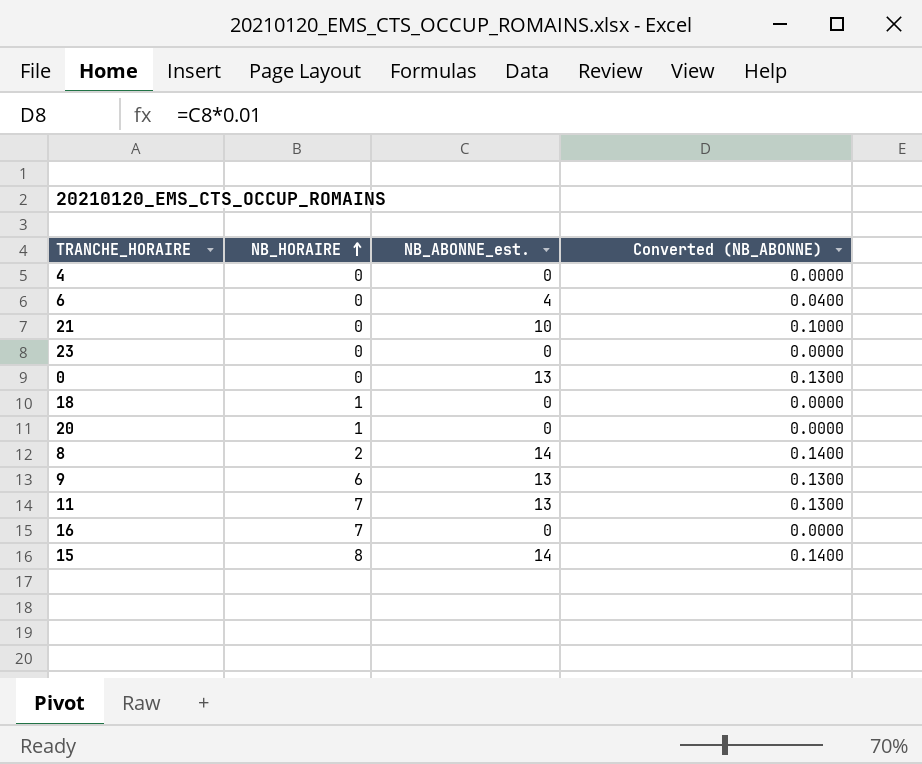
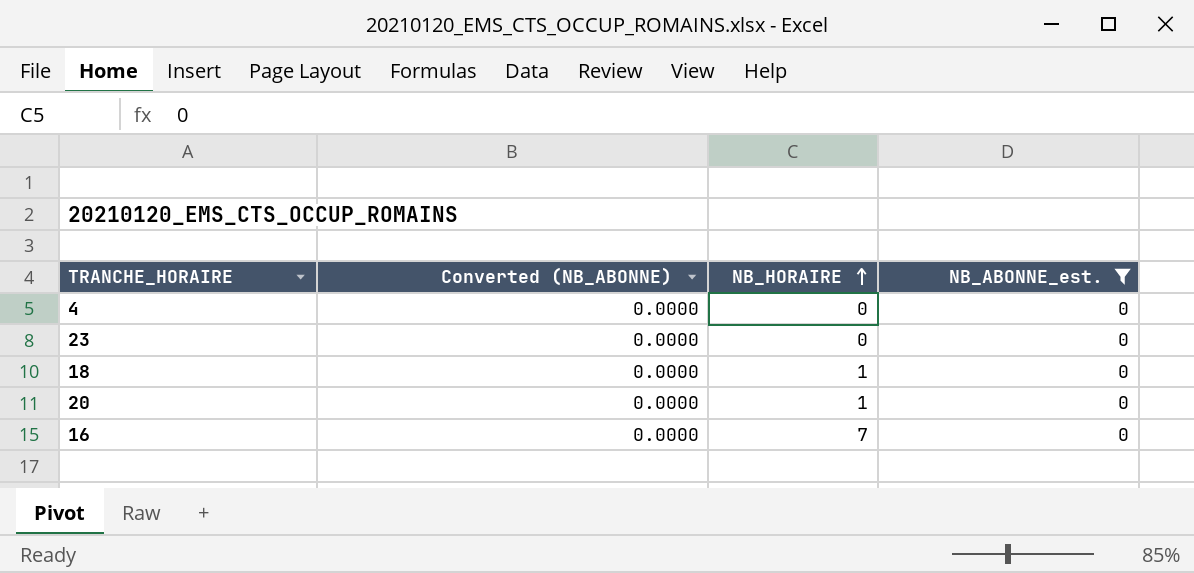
filter: none -> NB_ABONNE_est. = 0
column Converted (NB_ABONNE) | position: 4 -> 2

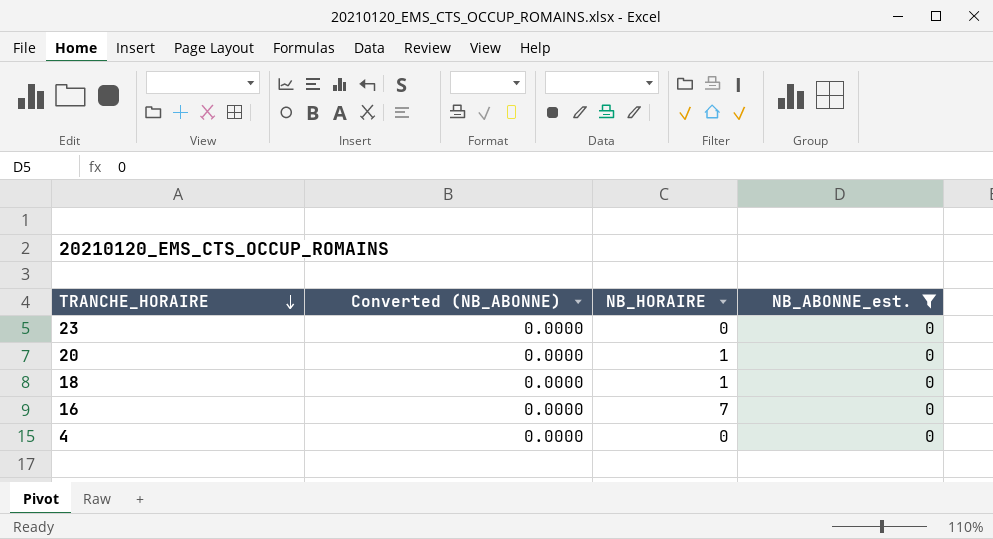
row order: NB_HORAIRE ascending -> TRANCHE_HORAIRE descending

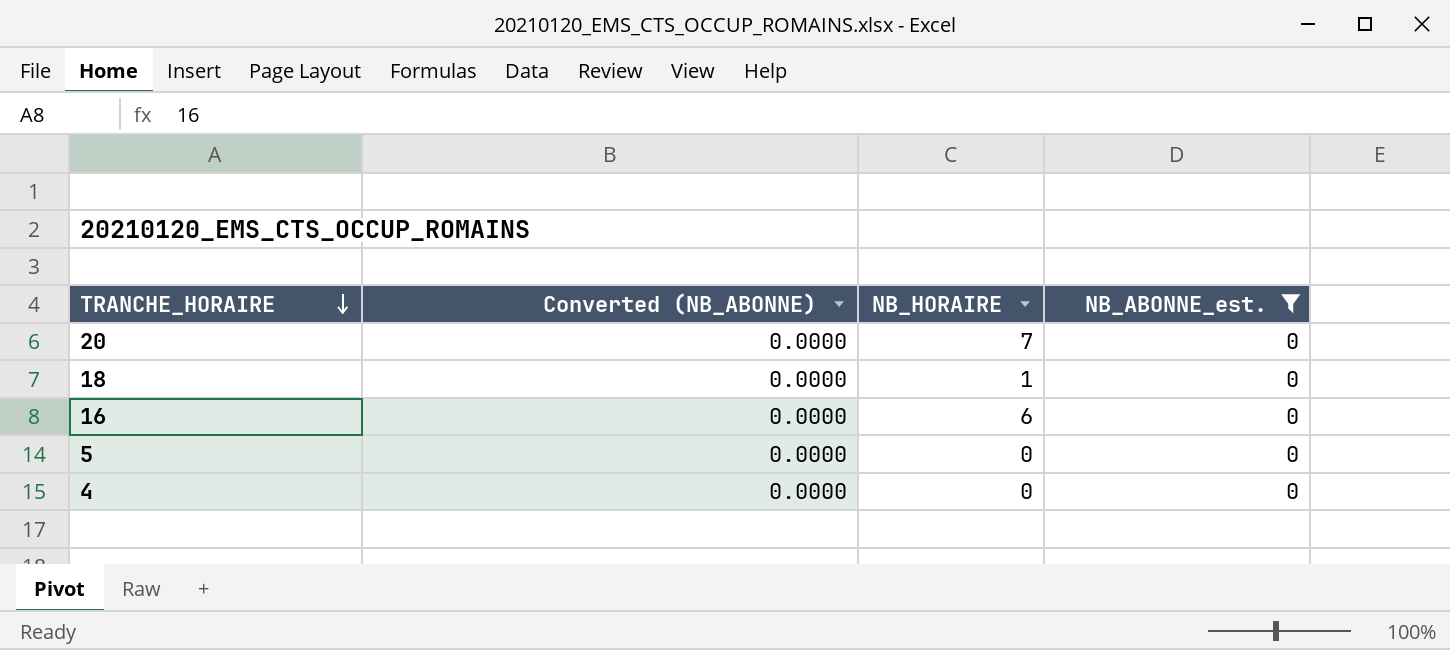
row 23: 0.0000 | 0 | 0 -> none
20 | NB_HORAIRE: 1 -> 7
16 | NB_HORAIRE: 7 -> 6
row 5: none -> 0.0000 | 0 | 0

